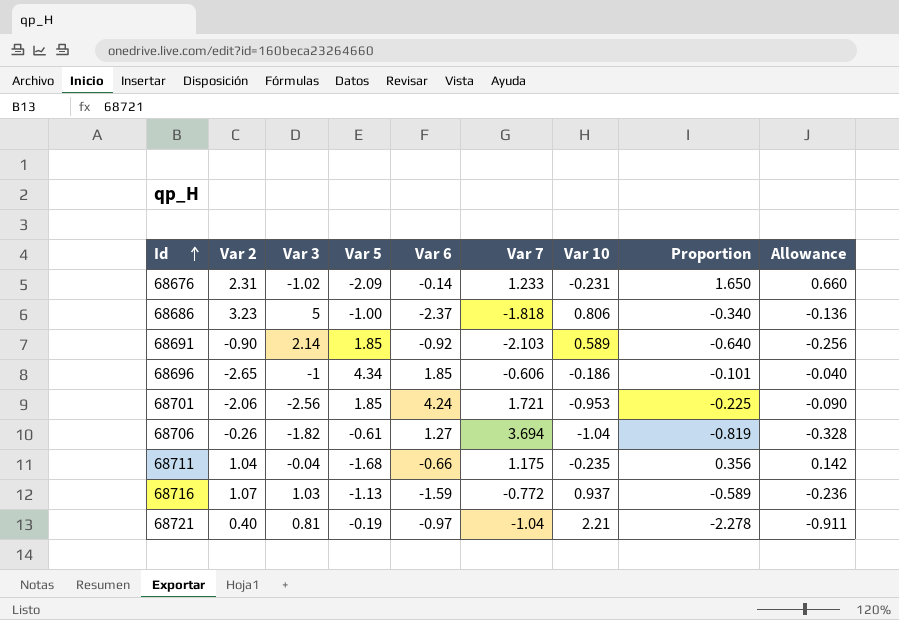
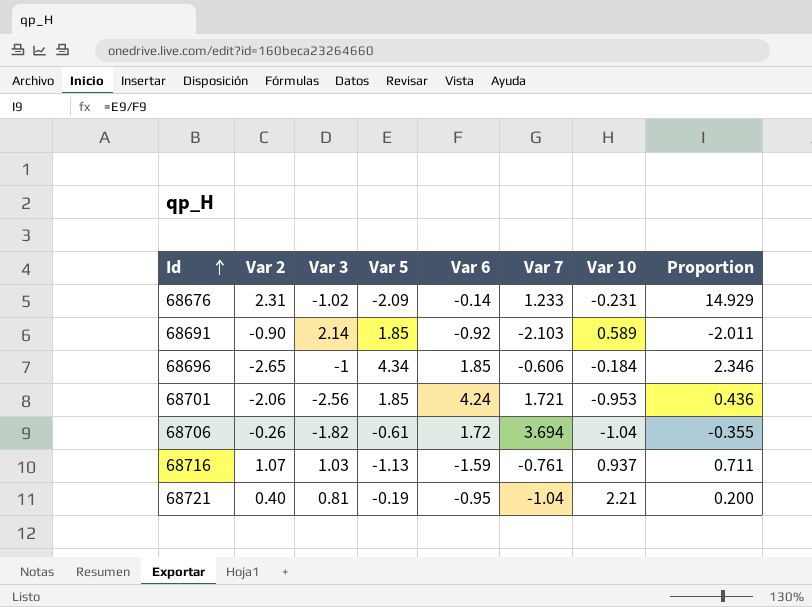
column Allowance | formula: [Proportion] * 0.4 -> none
column Proportion | formula: [Var 10] / [Var 6] -> [Var 5] / [Var 6]
row 68686: 3.23 | 5 | -1.00 | -2.37 | -1.818 | 0.806 | -0.340 | -0.136 -> none
row 68711: 1.04 | -0.04 | -1.68 | -0.66 | 1.175 | -0.235 | 0.356 | 0.142 -> none
68696 | Var 10: -0.186 -> -0.184
68706 | Var 6: 1.27 -> 1.72
68716 | Var 7: -0.772 -> -0.761
68721 | Var 6: -0.97 -> -0.95

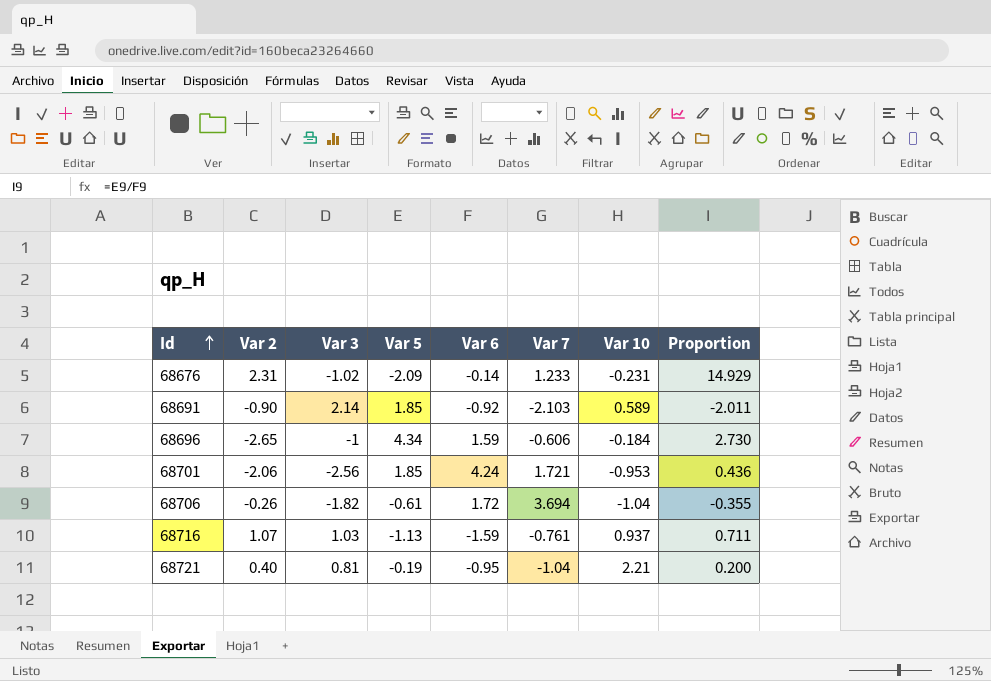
68696 | Var 6: 1.85 -> 1.59
68696 | Proportion: 2.346 -> 2.730

